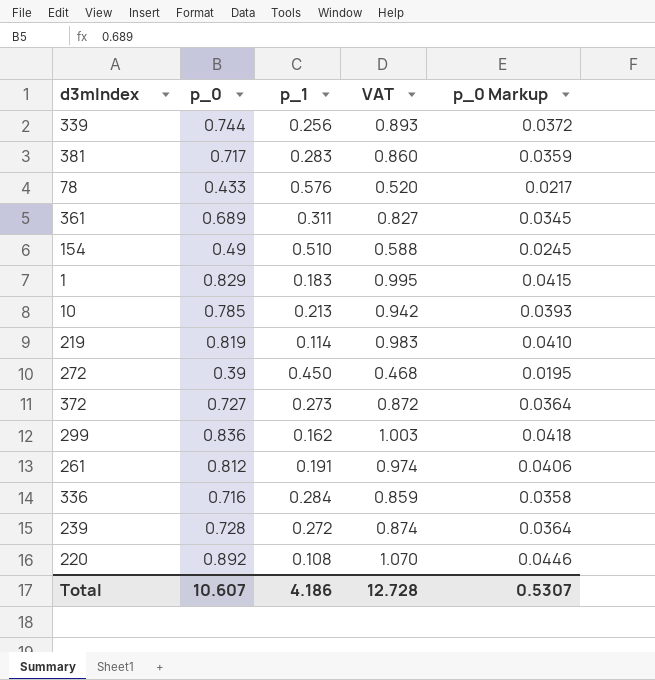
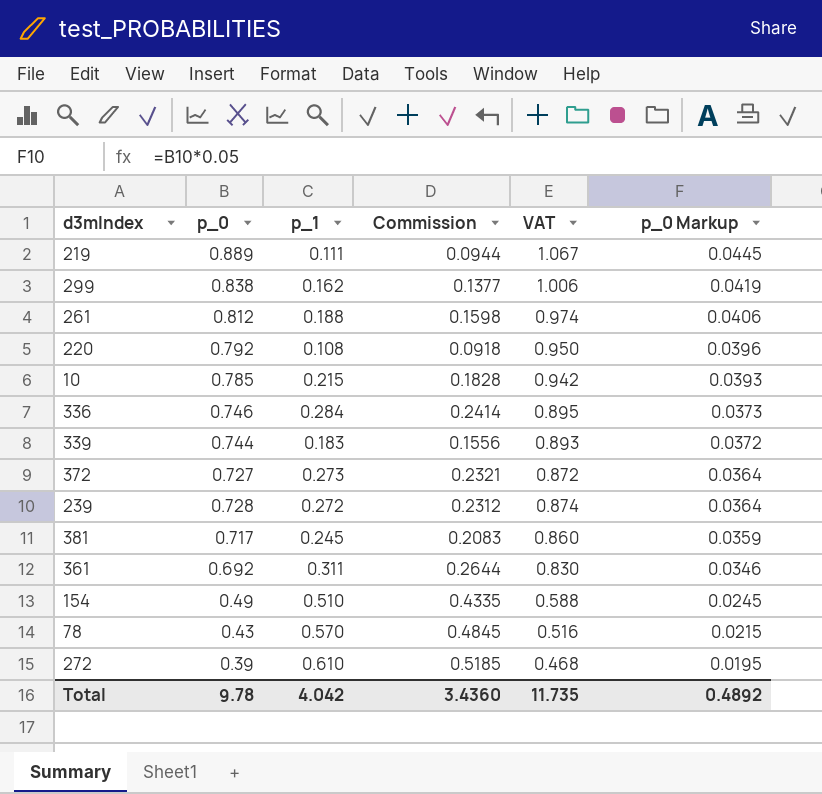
row order: none -> p_0 Markup descending
column Commission | formula: none -> [p_1] * 0.85
row 1: 0.829 | 0.183 | 0.995 | 0.0415 -> none
219 | p_0: 0.819 -> 0.889
219 | p_1: 0.114 -> 0.111
219 | VAT: 0.983 -> 1.067
219 | p_0 Markup: 0.0410 -> 0.0445
299 | p_0: 0.836 -> 0.838
299 | VAT: 1.003 -> 1.006
299 | p_0 Markup: 0.0418 -> 0.0419
261 | p_1: 0.191 -> 0.188
220 | p_0: 0.892 -> 0.792
220 | VAT: 1.070 -> 0.950
220 | p_0 Markup: 0.0446 -> 0.0396
10 | p_1: 0.213 -> 0.215
336 | p_0: 0.716 -> 0.746
336 | VAT: 0.859 -> 0.895
336 | p_0 Markup: 0.0358 -> 0.0373
339 | p_1: 0.256 -> 0.183
381 | p_1: 0.283 -> 0.245
361 | p_0: 0.689 -> 0.692
361 | VAT: 0.827 -> 0.830
361 | p_0 Markup: 0.0345 -> 0.0346
78 | p_0: 0.433 -> 0.43
78 | p_1: 0.576 -> 0.570
78 | VAT: 0.520 -> 0.516
78 | p_0 Markup: 0.0217 -> 0.0215
272 | p_1: 0.450 -> 0.610
Total | p_0: 10.607 -> 9.78
Total | p_1: 4.186 -> 4.042
Total | VAT: 12.728 -> 11.735
Total | p_0 Markup: 0.5307 -> 0.4892

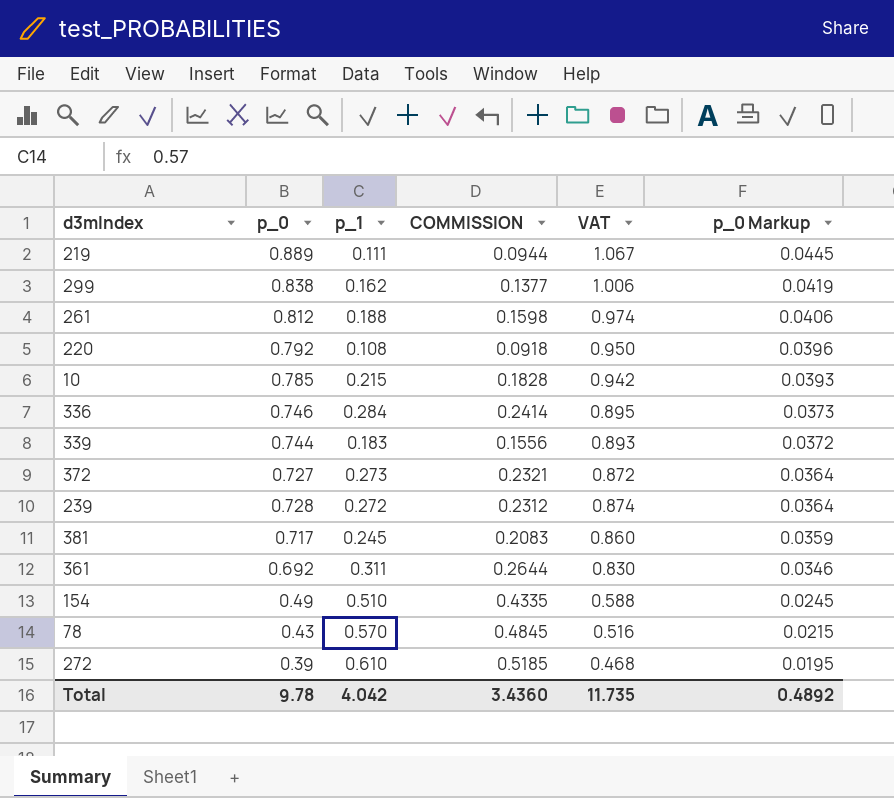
column name: Commission -> COMMISSION

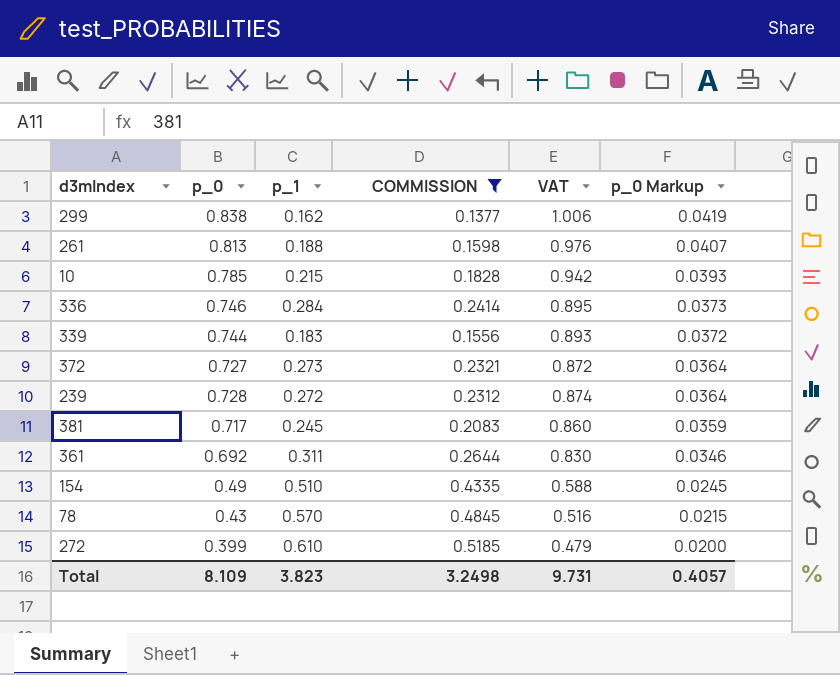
filter: none -> COMMISSION >= 0.1377
261 | p_0: 0.812 -> 0.813
261 | VAT: 0.974 -> 0.976
261 | p_0 Markup: 0.0406 -> 0.0407
272 | p_0: 0.39 -> 0.399
272 | VAT: 0.468 -> 0.479
272 | p_0 Markup: 0.0195 -> 0.0200
Total | p_0: 9.78 -> 8.109
Total | p_1: 4.042 -> 3.823
Total | COMMISSION: 3.4360 -> 3.2498
Total | VAT: 11.735 -> 9.731
Total | p_0 Markup: 0.4892 -> 0.4057

